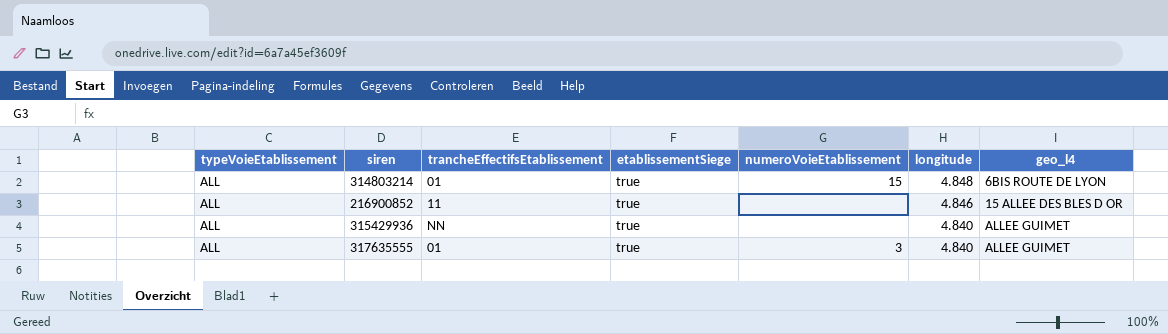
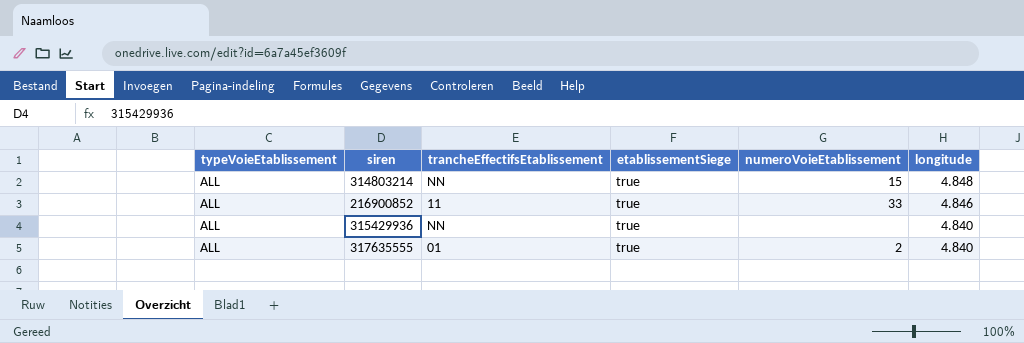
column geo_l4 | position: 7 -> none
314803214 | trancheEffectifsEtablissement: 01 -> NN
216900852 | numeroVoieEtablissement: none -> 33
317635555 | numeroVoieEtablissement: 3 -> 2

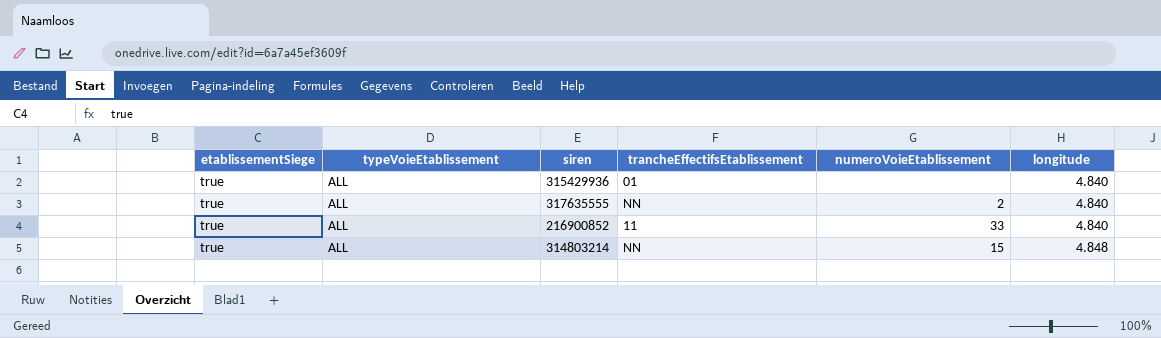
row order: longitude descending -> longitude ascending
column etablissementSiege | position: 4 -> 1
315429936 | trancheEffectifsEtablissement: NN -> 01
317635555 | trancheEffectifsEtablissement: 01 -> NN
216900852 | longitude: 4.846 -> 4.840

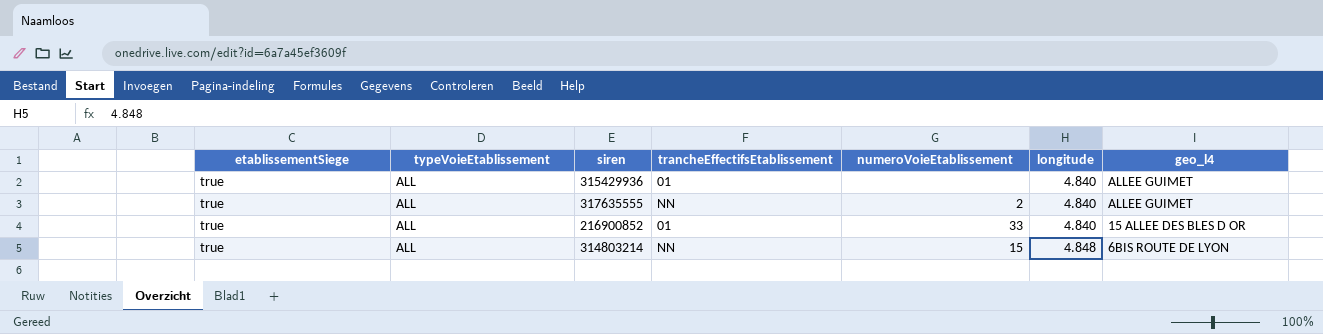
column geo_l4 | position: none -> 7
216900852 | trancheEffectifsEtablissement: 11 -> 01

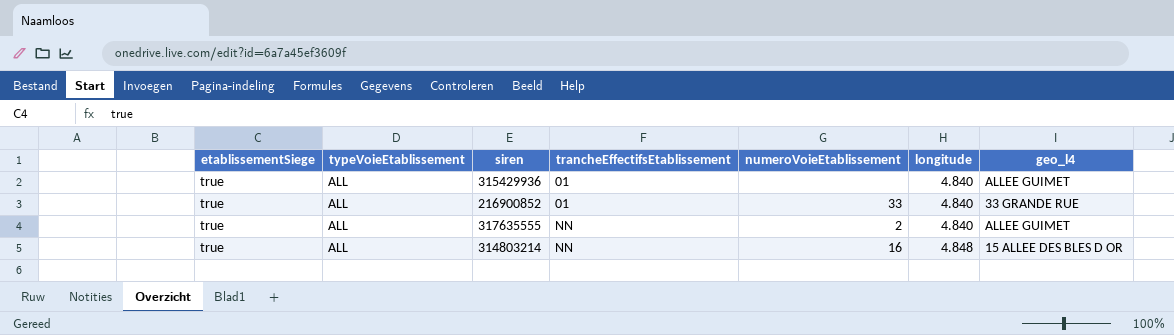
row order: longitude ascending -> trancheEffectifsEtablissement ascending
216900852 | geo_l4: 15 ALLEE DES BLES D OR -> 33 GRANDE RUE
314803214 | numeroVoieEtablissement: 15 -> 16
314803214 | geo_l4: 6BIS ROUTE DE LYON -> 15 ALLEE DES BLES D OR

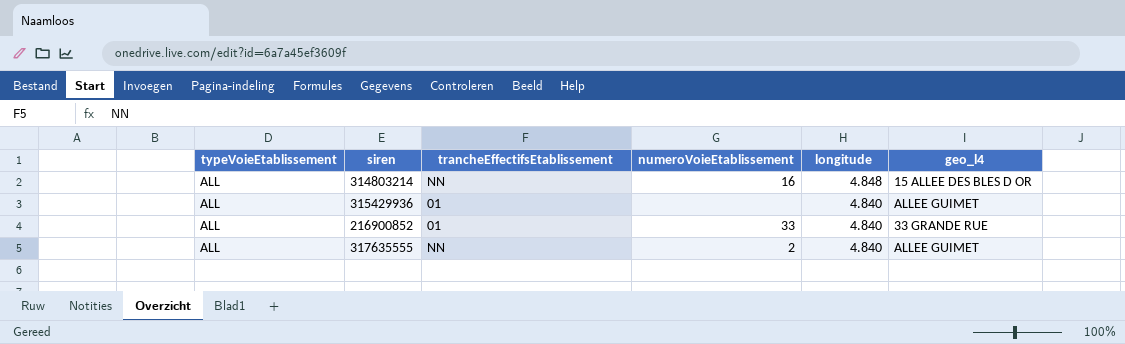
row order: trancheEffectifsEtablissement ascending -> longitude descending
column etablissementSiege | position: 1 -> none

